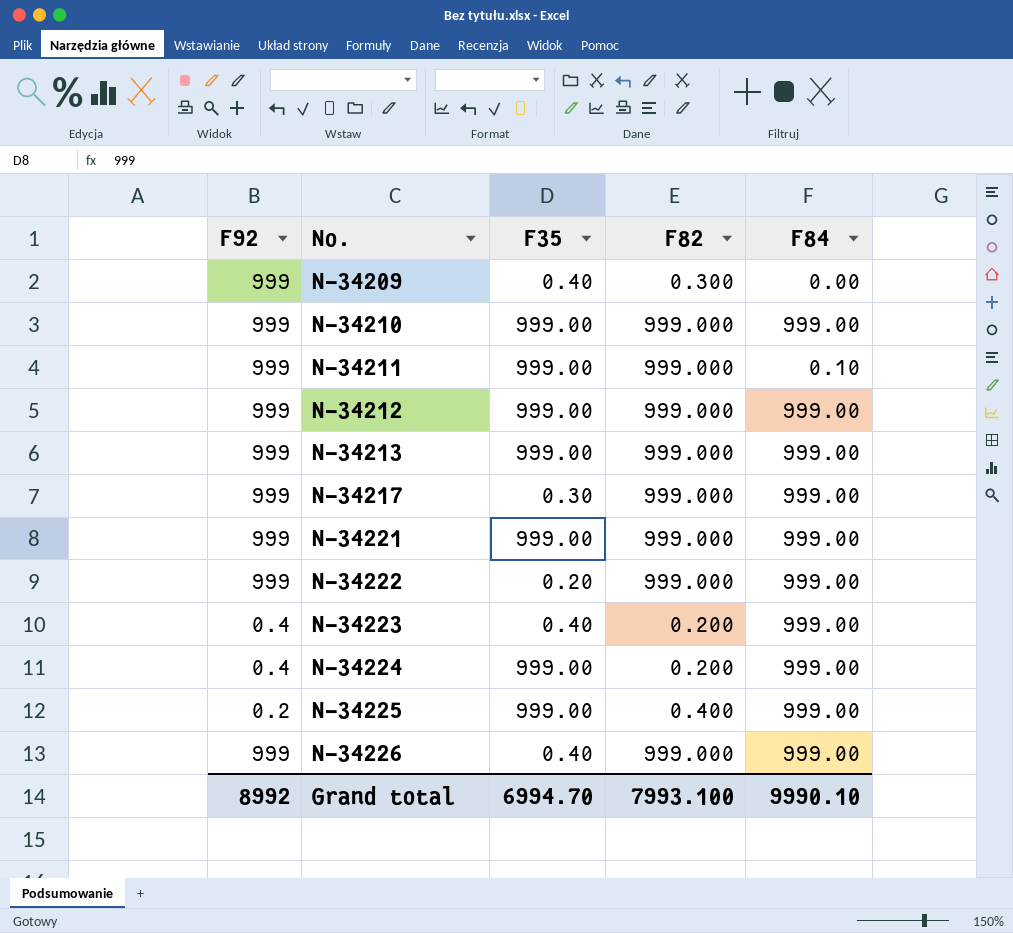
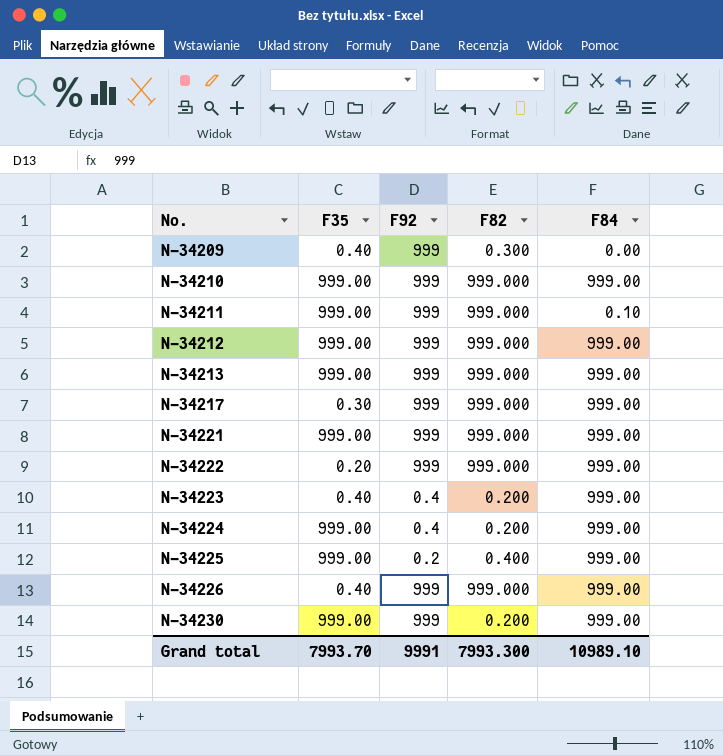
column F92 | position: 1 -> 3
row N-34230: none -> 999.00 | 999 | 0.200 | 999.00
Grand total | F35: 6994.70 -> 7993.70
Grand total | F92: 8992 -> 9991
Grand total | F82: 7993.100 -> 7993.300
Grand total | F84: 9990.10 -> 10989.10

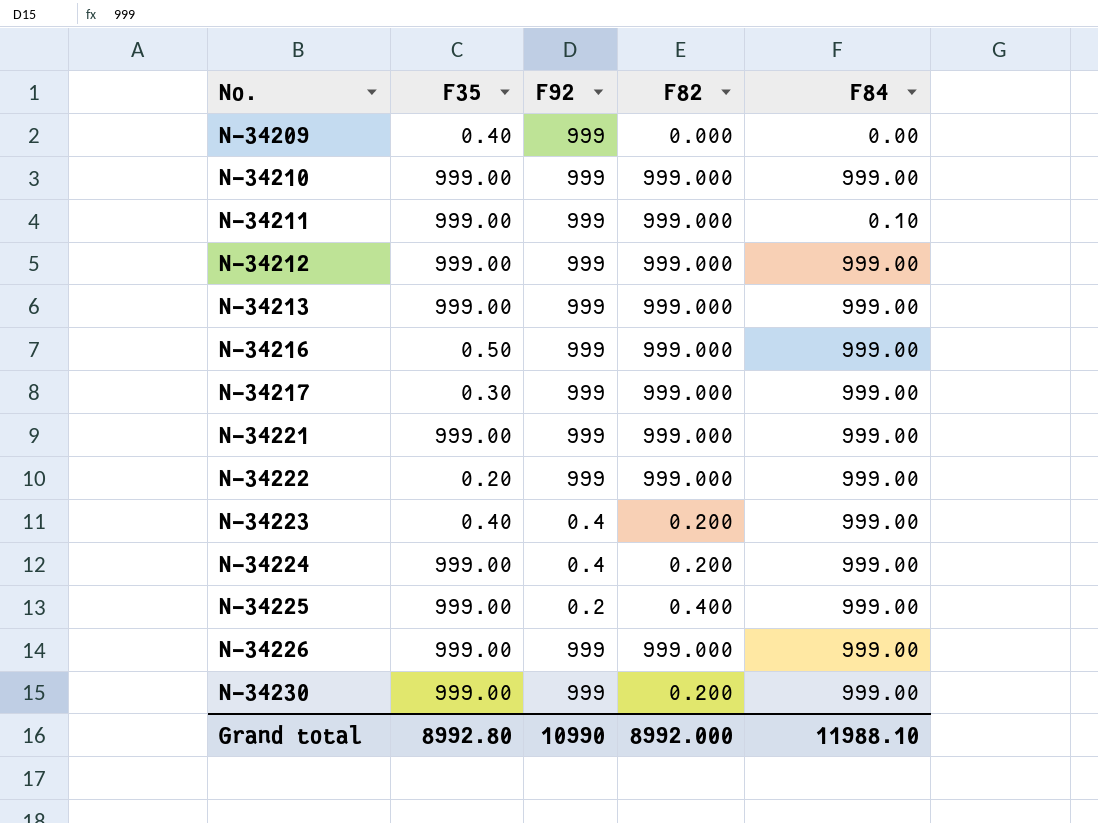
N-34209 | F82: 0.300 -> 0.000
row N-34216: none -> 0.50 | 999 | 999.000 | 999.00
N-34226 | F35: 0.40 -> 999.00
Grand total | F35: 7993.70 -> 8992.80
Grand total | F92: 9991 -> 10990
Grand total | F82: 7993.300 -> 8992.000
Grand total | F84: 10989.10 -> 11988.10

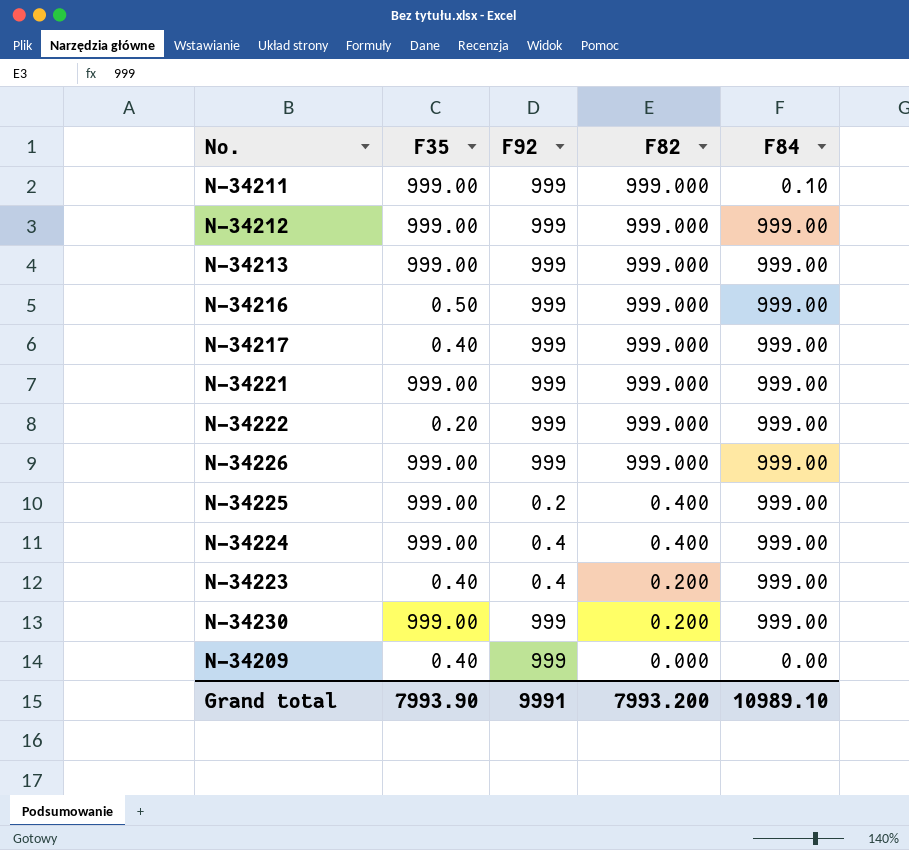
row order: No. ascending -> F82 descending
row N-34210: 999.00 | 999 | 999.000 | 999.00 -> none
N-34217 | F35: 0.30 -> 0.40
N-34224 | F82: 0.200 -> 0.400
Grand total | F35: 8992.80 -> 7993.90
Grand total | F92: 10990 -> 9991
Grand total | F82: 8992.000 -> 7993.200
Grand total | F84: 11988.10 -> 10989.10

